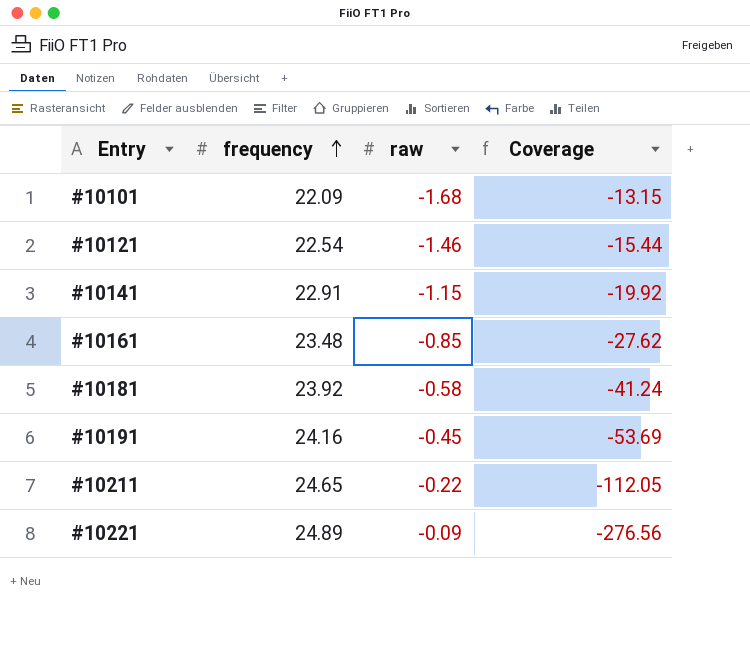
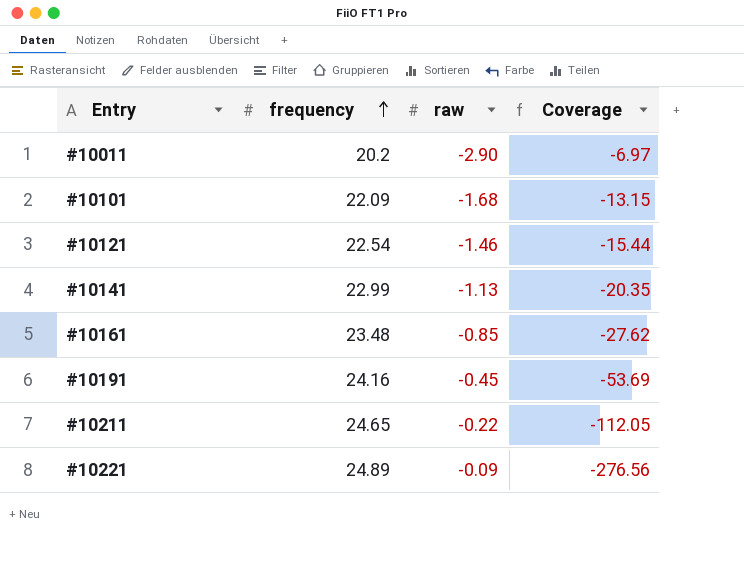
row #10181: 23.92 | -0.58 | -41.24 -> none
row #10011: none -> 20.2 | -2.90 | -6.97
#10141 | frequency: 22.91 -> 22.99
#10141 | raw: -1.15 -> -1.13
#10141 | Coverage: -19.92 -> -20.35

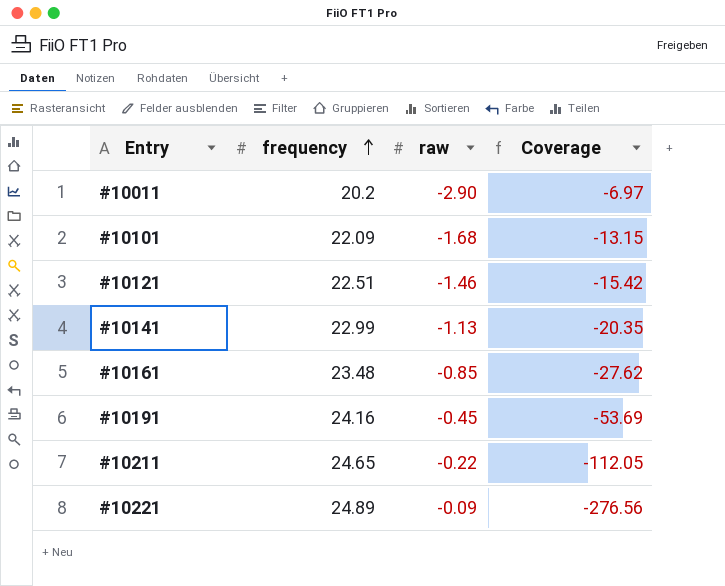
#10121 | frequency: 22.54 -> 22.51
#10121 | Coverage: -15.44 -> -15.42

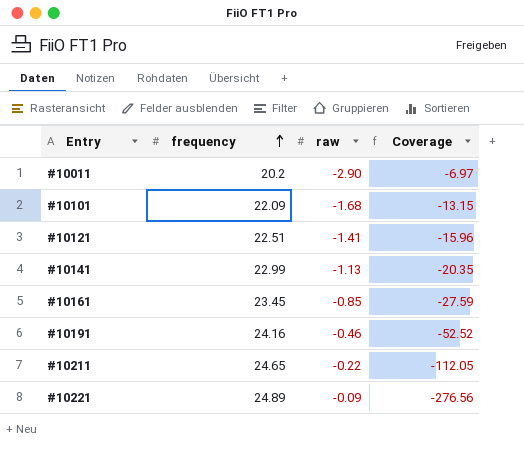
#10121 | raw: -1.46 -> -1.41
#10121 | Coverage: -15.42 -> -15.96
#10161 | frequency: 23.48 -> 23.45
#10161 | Coverage: -27.62 -> -27.59
#10191 | raw: -0.45 -> -0.46
#10191 | Coverage: -53.69 -> -52.52

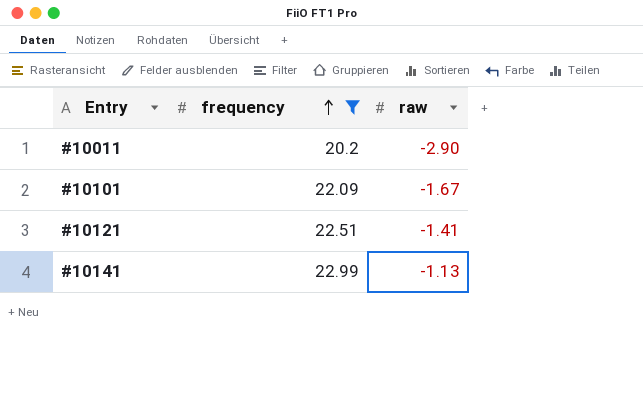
filter: none -> frequency <= 22.99
column Coverage | formula: [frequency] / [raw] -> none
#10101 | raw: -1.68 -> -1.67

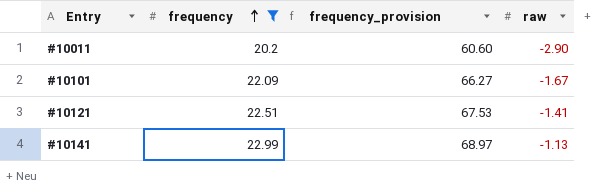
column frequency_provision | formula: none -> [frequency] * 3

